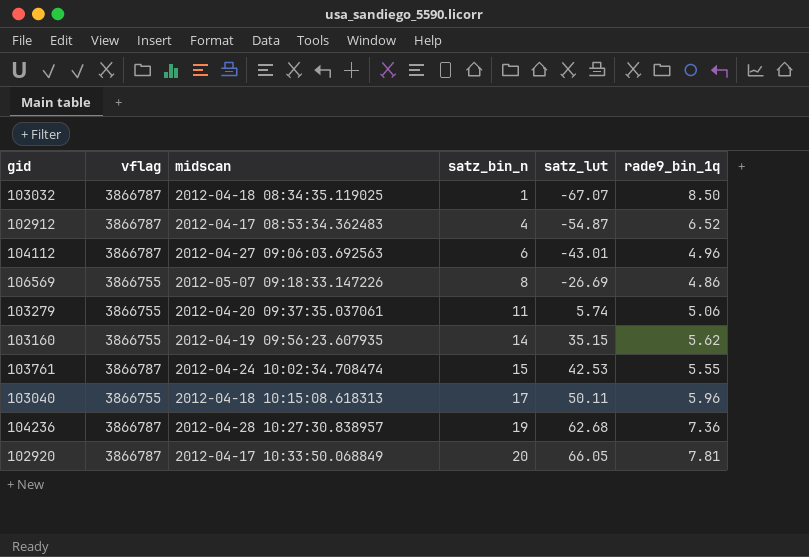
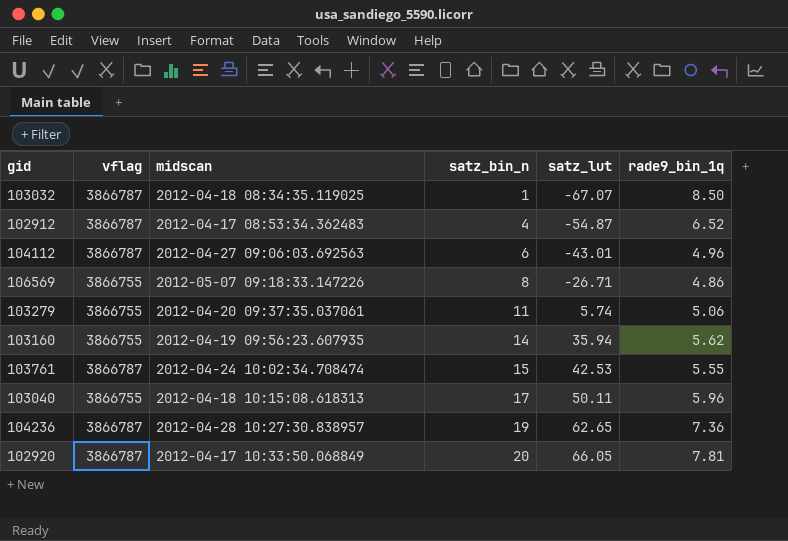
106569 | satz_lut: -26.69 -> -26.71
103160 | satz_lut: 35.15 -> 35.94
104236 | satz_lut: 62.68 -> 62.65

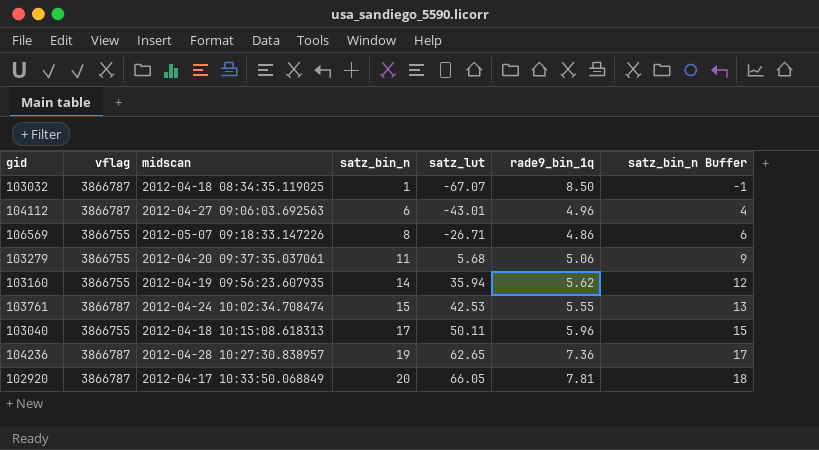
column satz_bin_n Buffer | formula: none -> [satz_bin_n] - 2
row 102912: 3866787 | 2012-04-17 08:53:34.362483 | 4 | -54.87 | 6.52 -> none
103279 | satz_lut: 5.74 -> 5.68

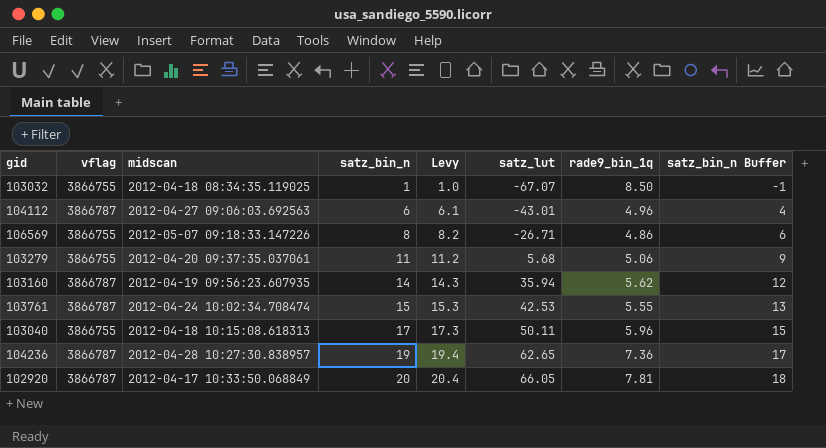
column Levy | formula: none -> [satz_bin_n] * 1.02
103032 | vflag: 3866787 -> 3866755
103160 | vflag: 3866755 -> 3866787

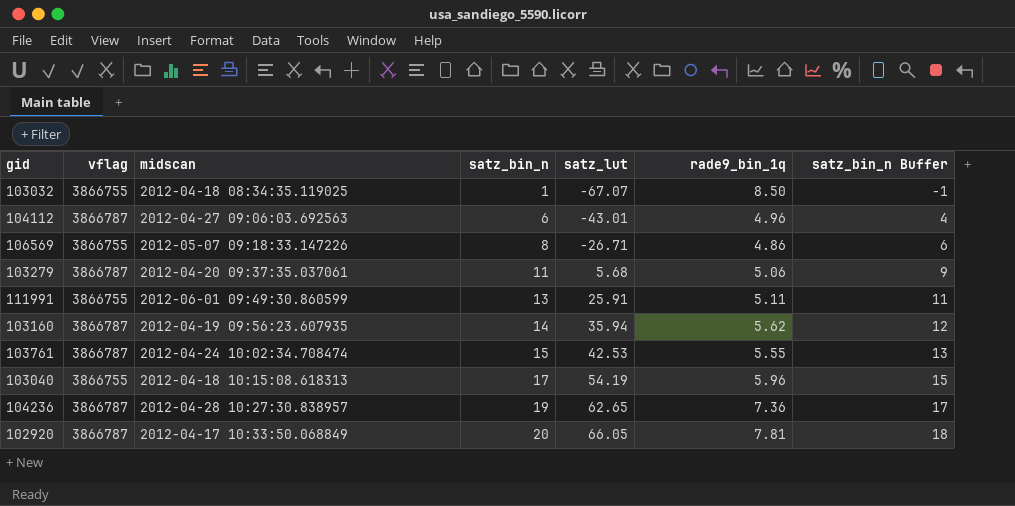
column Levy | formula: [satz_bin_n] * 1.02 -> none
103279 | vflag: 3866755 -> 3866787
row 111991: none -> 3866755 | 2012-06-01 09:49:30.860599 | 13 | 25.91 | 5.11 | 11
103040 | satz_lut: 50.11 -> 54.19

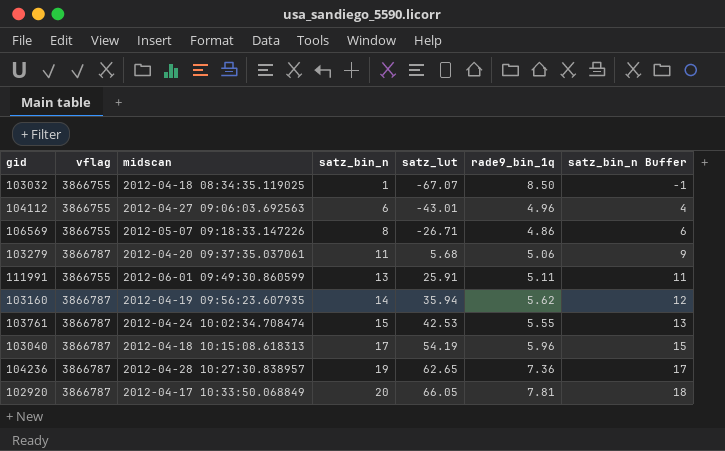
104112 | vflag: 3866787 -> 3866755
103040 | vflag: 3866755 -> 3866787

